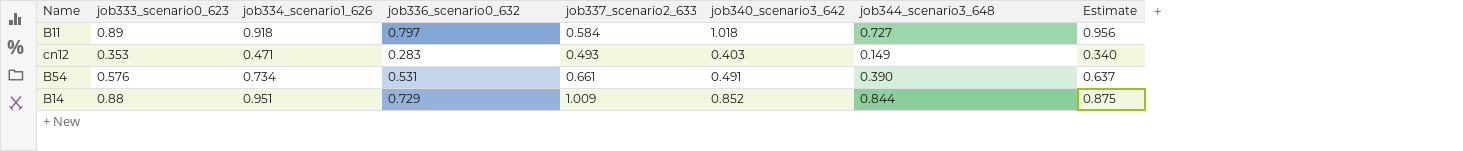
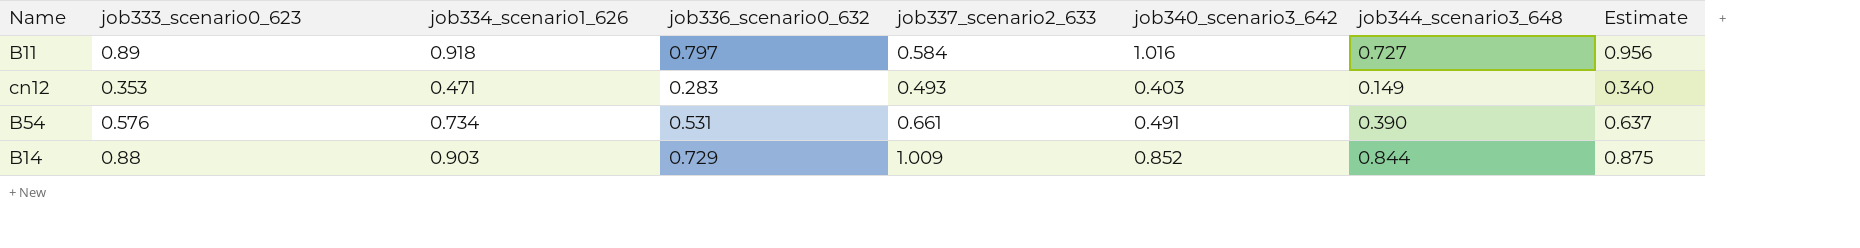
B11 | job340_scenario3_642: 1.018 -> 1.016
B14 | job334_scenario1_626: 0.951 -> 0.903

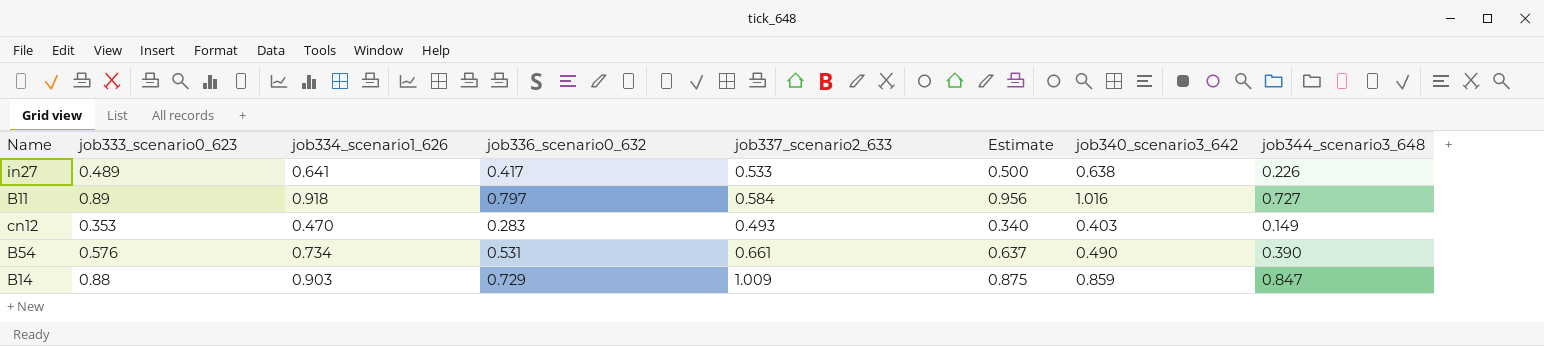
column Estimate | position: 8 -> 6
row in27: none -> 0.489 | 0.641 | 0.417 | 0.533 | 0.500 | 0.638 | 0.226
cn12 | job334_scenario1_626: 0.471 -> 0.470
B54 | job340_scenario3_642: 0.491 -> 0.490
B14 | job340_scenario3_642: 0.852 -> 0.859
B14 | job344_scenario3_648: 0.844 -> 0.847

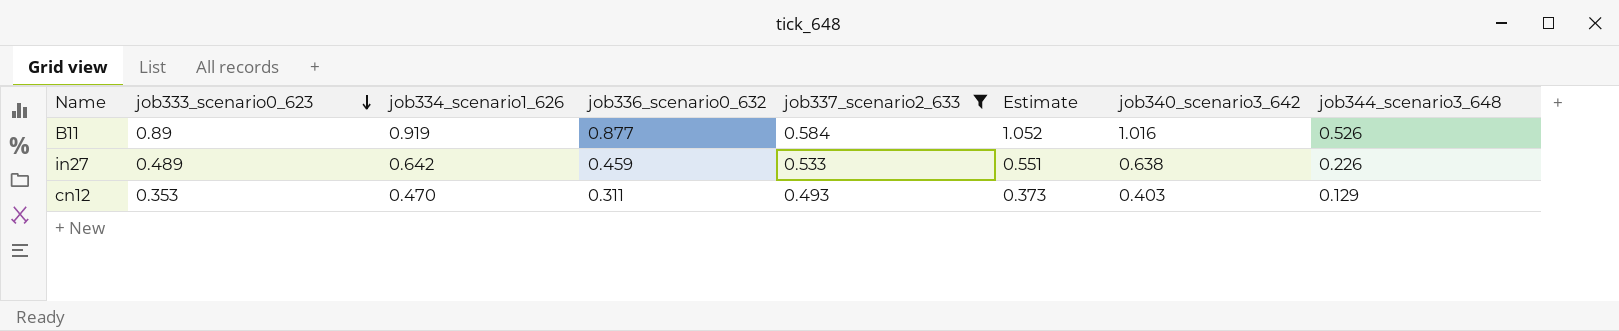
filter: none -> job337_scenario2_633 <= 0.584
row order: none -> job333_scenario0_623 descending
B11 | job334_scenario1_626: 0.918 -> 0.919
B11 | job336_scenario0_632: 0.797 -> 0.877
B11 | Estimate: 0.956 -> 1.052
B11 | job344_scenario3_648: 0.727 -> 0.526
in27 | job334_scenario1_626: 0.641 -> 0.642
in27 | job336_scenario0_632: 0.417 -> 0.459
in27 | Estimate: 0.500 -> 0.551
cn12 | job336_scenario0_632: 0.283 -> 0.311
cn12 | Estimate: 0.340 -> 0.373
cn12 | job344_scenario3_648: 0.149 -> 0.129

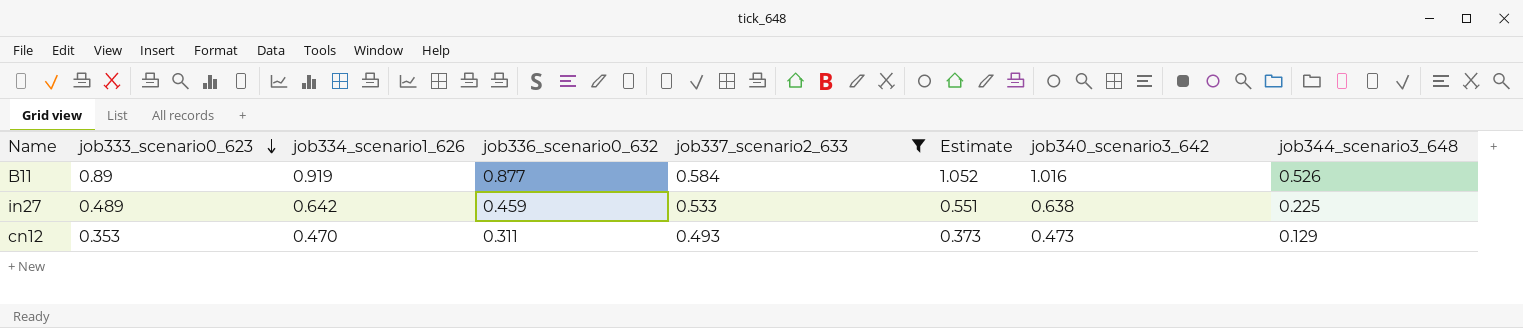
in27 | job344_scenario3_648: 0.226 -> 0.225
cn12 | job340_scenario3_642: 0.403 -> 0.473

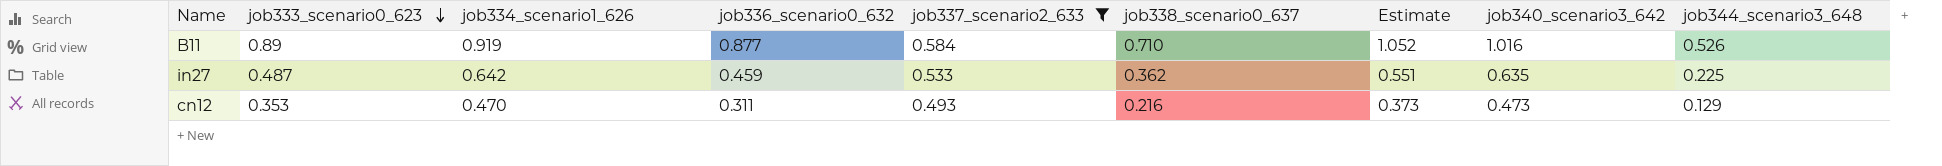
column job338_scenario0_637 | position: none -> 6
in27 | job333_scenario0_623: 0.489 -> 0.487
in27 | job340_scenario3_642: 0.638 -> 0.635

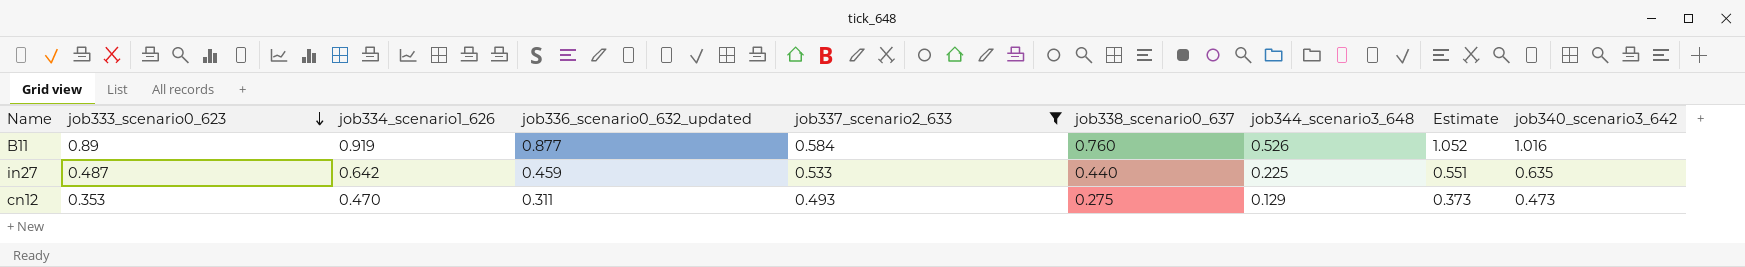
column name: job336_scenario0_632 -> job336_scenario0_632_updated
column job344_scenario3_648 | position: 9 -> 7
B11 | job338_scenario0_637: 0.710 -> 0.760
in27 | job338_scenario0_637: 0.362 -> 0.440
cn12 | job338_scenario0_637: 0.216 -> 0.275

